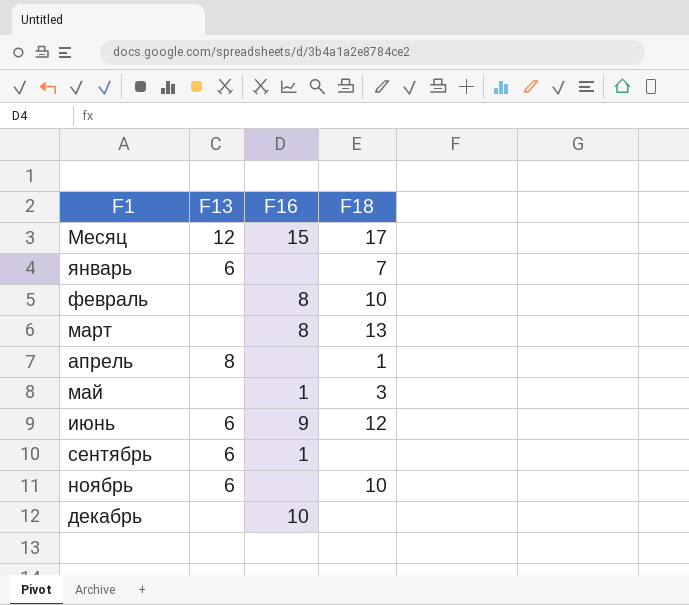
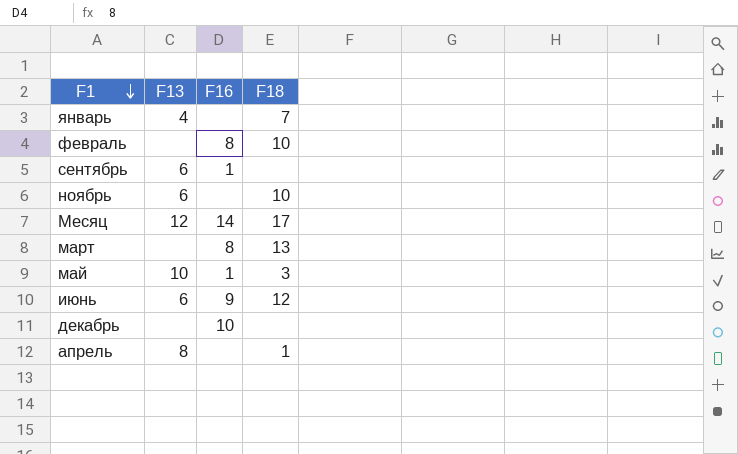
row order: none -> F1 descending
январь | F13: 6 -> 4
Месяц | F16: 15 -> 14
май | F13: none -> 10

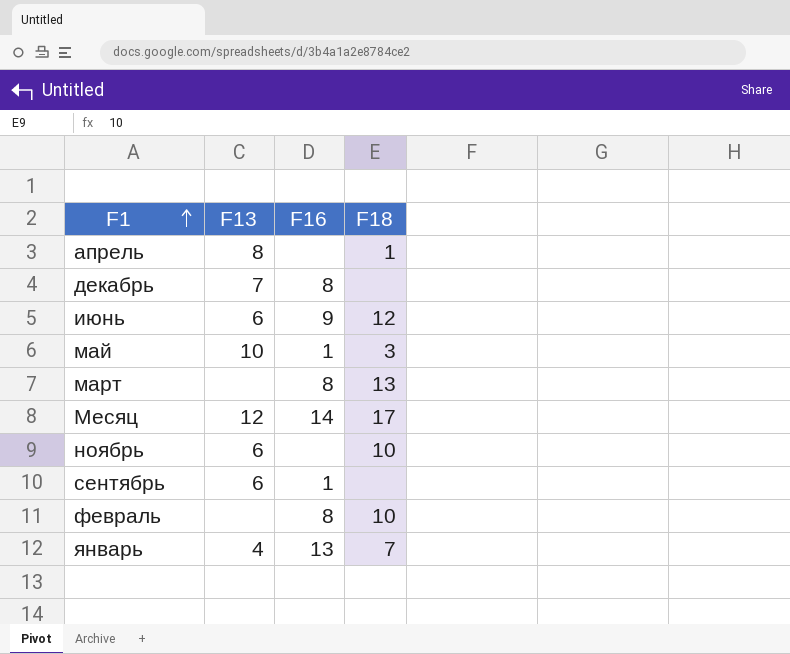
row order: F1 descending -> F1 ascending
декабрь | F13: none -> 7
декабрь | F16: 10 -> 8
январь | F16: none -> 13

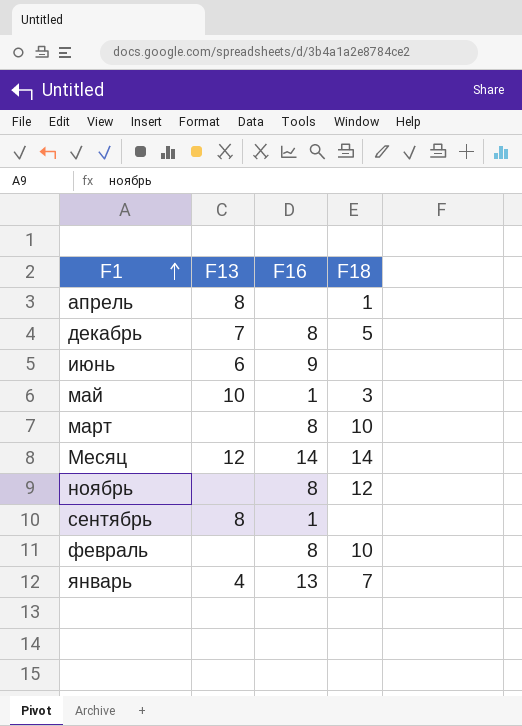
декабрь | F18: none -> 5
июнь | F18: 12 -> none
март | F18: 13 -> 10
Месяц | F18: 17 -> 14
ноябрь | F13: 6 -> none
ноябрь | F16: none -> 8
ноябрь | F18: 10 -> 12
сентябрь | F13: 6 -> 8

